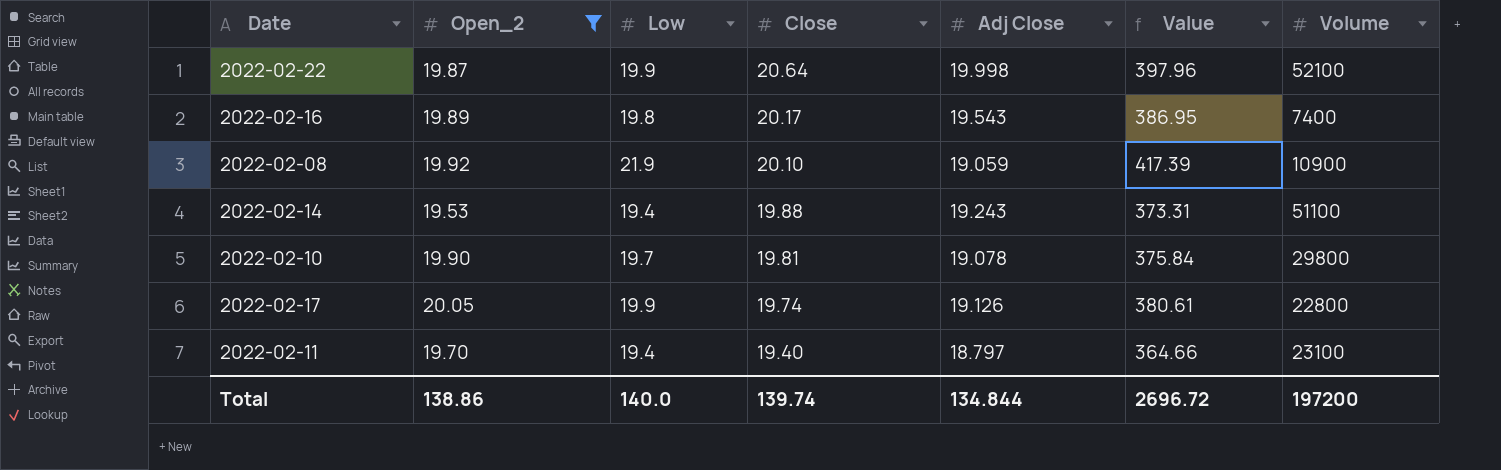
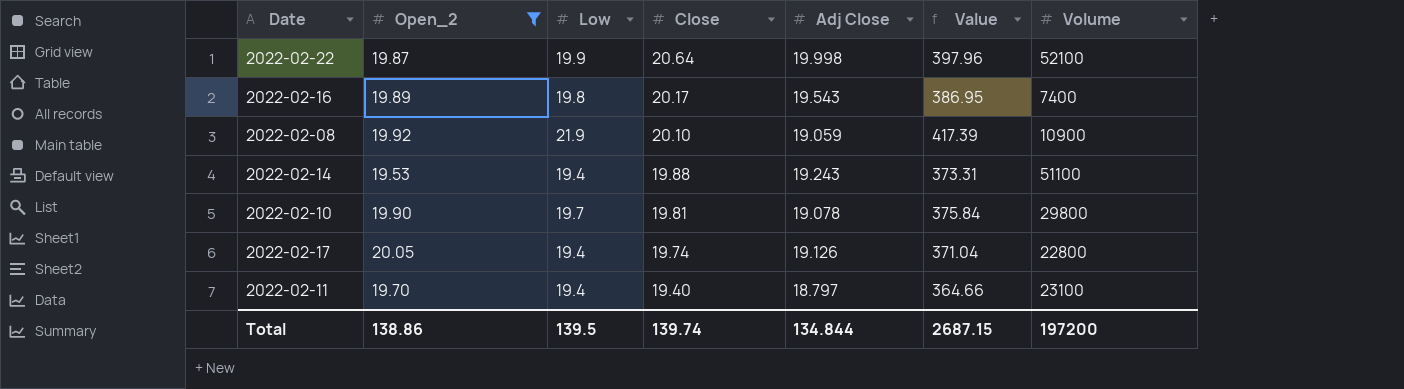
2022-02-17 | Low: 19.9 -> 19.4
2022-02-17 | Value: 380.61 -> 371.04
Total | Low: 140.0 -> 139.5
Total | Value: 2696.72 -> 2687.15

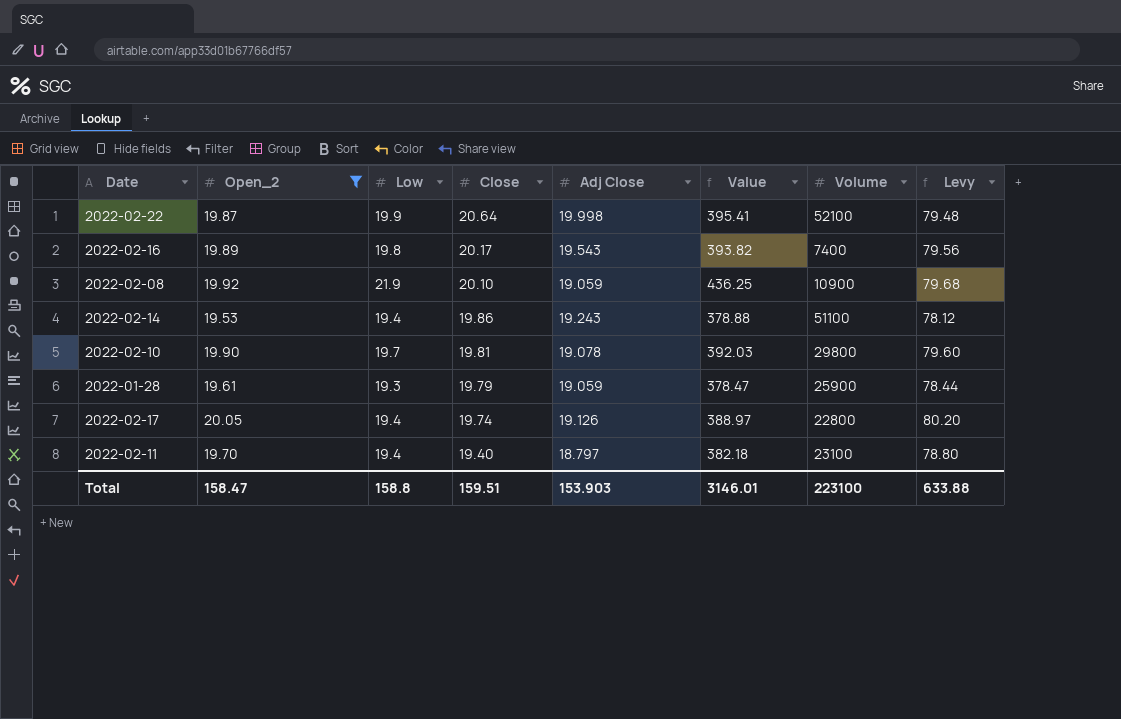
column Value | formula: [Low] * [Adj Close] -> [Open_2] * [Low]
column Levy | formula: none -> [Open_2] * 4
2022-02-14 | Close: 19.88 -> 19.86
row 2022-01-28: none -> 19.61 | 19.3 | 19.79 | 19.059 | 378.47 | 25900 | 78.44
Total | Open_2: 138.86 -> 158.47
Total | Low: 139.5 -> 158.8
Total | Close: 139.74 -> 159.51
Total | Adj Close: 134.844 -> 153.903
Total | Value: 2687.15 -> 3146.01
Total | Volume: 197200 -> 223100

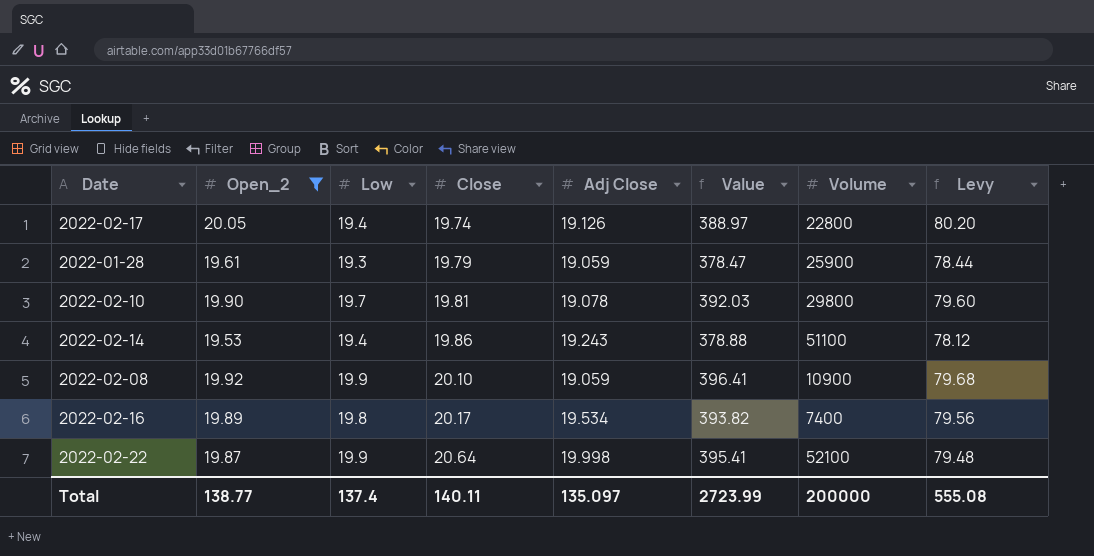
row order: Close descending -> Close ascending
row 2022-02-11: 19.70 | 19.4 | 19.40 | 18.797 | 382.18 | 23100 | 78.80 -> none
2022-02-08 | Low: 21.9 -> 19.9
2022-02-08 | Value: 436.25 -> 396.41
2022-02-16 | Adj Close: 19.543 -> 19.534
Total | Open_2: 158.47 -> 138.77
Total | Low: 158.8 -> 137.4
Total | Close: 159.51 -> 140.11
Total | Adj Close: 153.903 -> 135.097
Total | Value: 3146.01 -> 2723.99
Total | Volume: 223100 -> 200000
Total | Levy: 633.88 -> 555.08

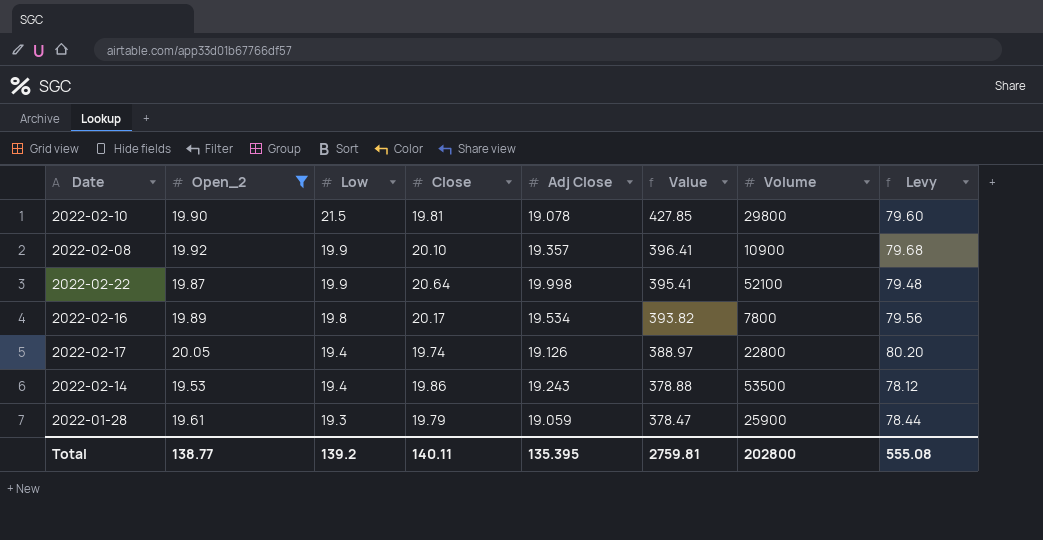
row order: Close ascending -> Low descending
2022-02-10 | Low: 19.7 -> 21.5
2022-02-10 | Value: 392.03 -> 427.85
2022-02-08 | Adj Close: 19.059 -> 19.357
2022-02-16 | Volume: 7400 -> 7800
2022-02-14 | Volume: 51100 -> 53500
Total | Low: 137.4 -> 139.2
Total | Adj Close: 135.097 -> 135.395
Total | Value: 2723.99 -> 2759.81
Total | Volume: 200000 -> 202800

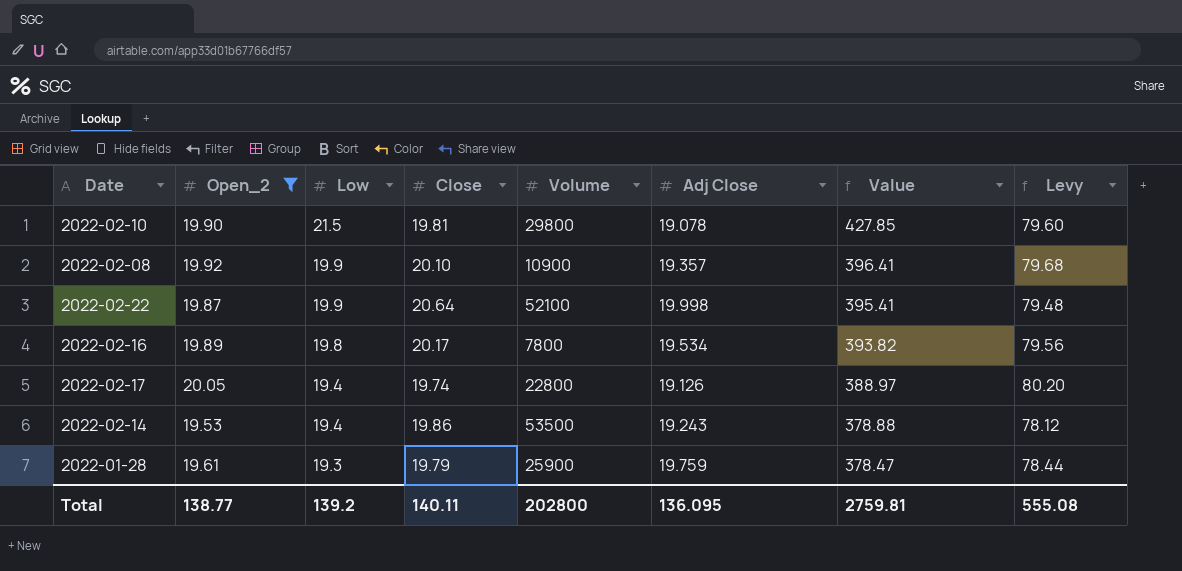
column Volume | position: 7 -> 5
2022-01-28 | Adj Close: 19.059 -> 19.759
Total | Adj Close: 135.395 -> 136.095

